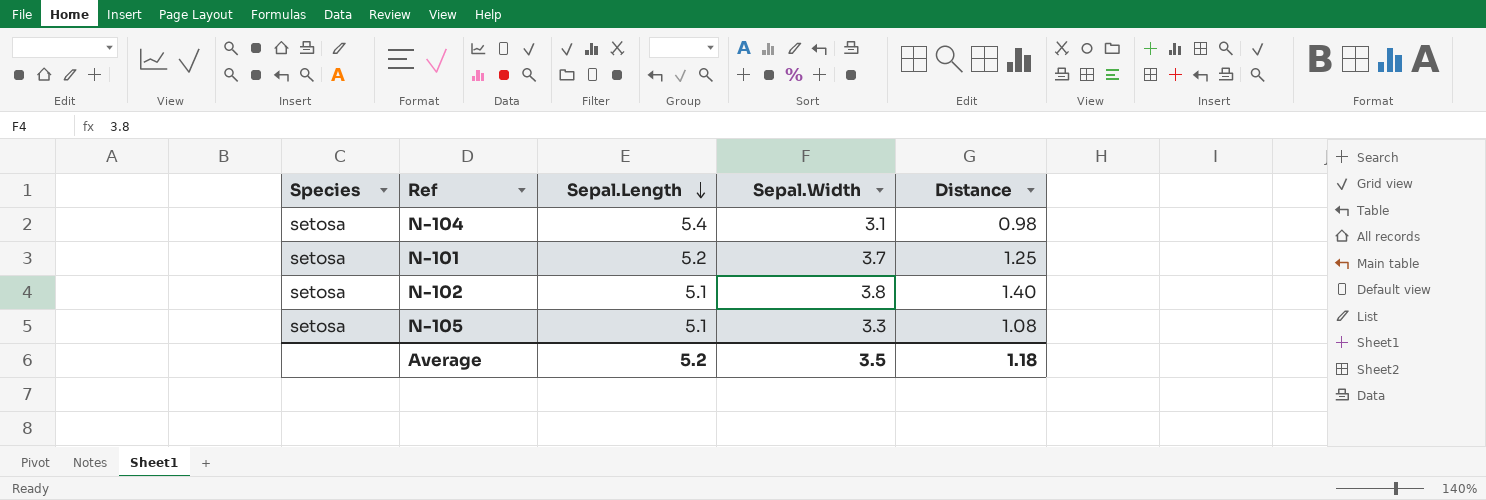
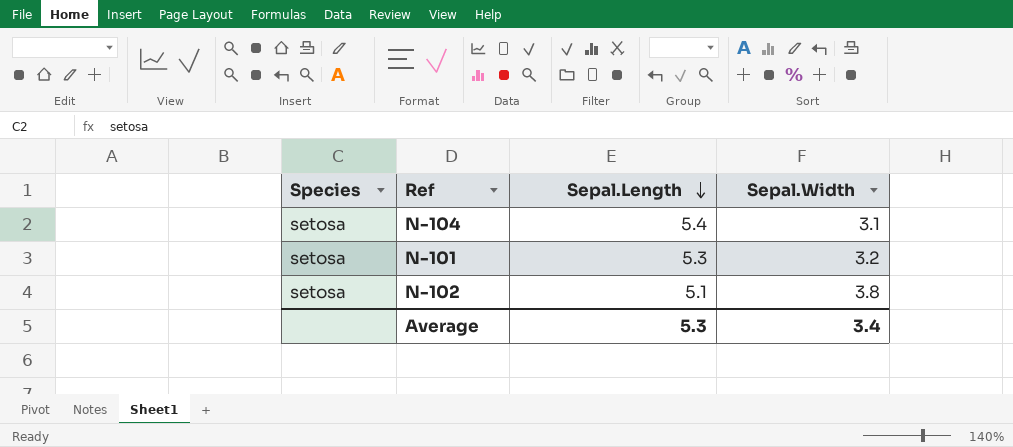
column Distance | position: 5 -> none
row N-105: setosa | 5.1 | 3.3 | 1.08 -> none
N-101 | Sepal.Length: 5.2 -> 5.3
N-101 | Sepal.Width: 3.7 -> 3.2
Average | Sepal.Length: 5.2 -> 5.3
Average | Sepal.Width: 3.5 -> 3.4

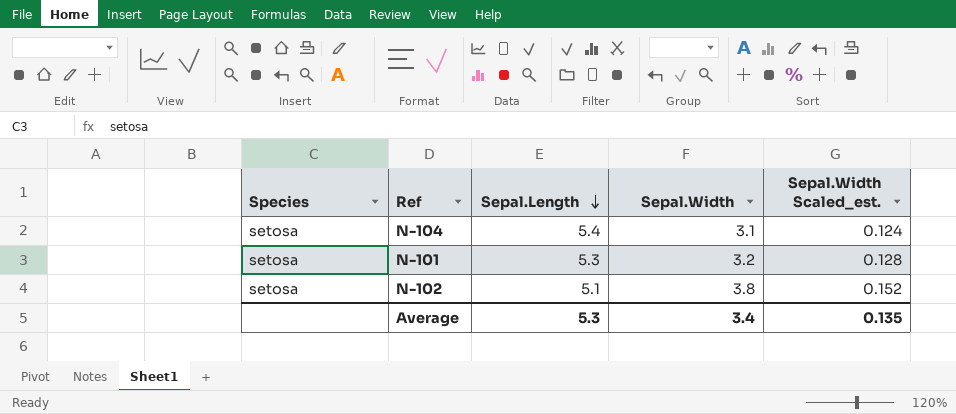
column Sepal.Width Scaled_est. | formula: none -> [Sepal.Width] * 0.04

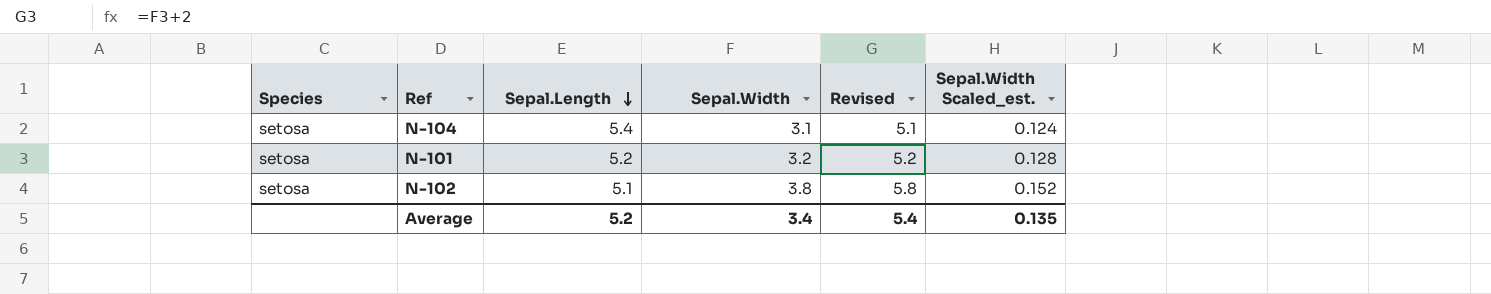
column Revised | formula: none -> [Sepal.Width] + 2
N-101 | Sepal.Length: 5.3 -> 5.2
Average | Sepal.Length: 5.3 -> 5.2

